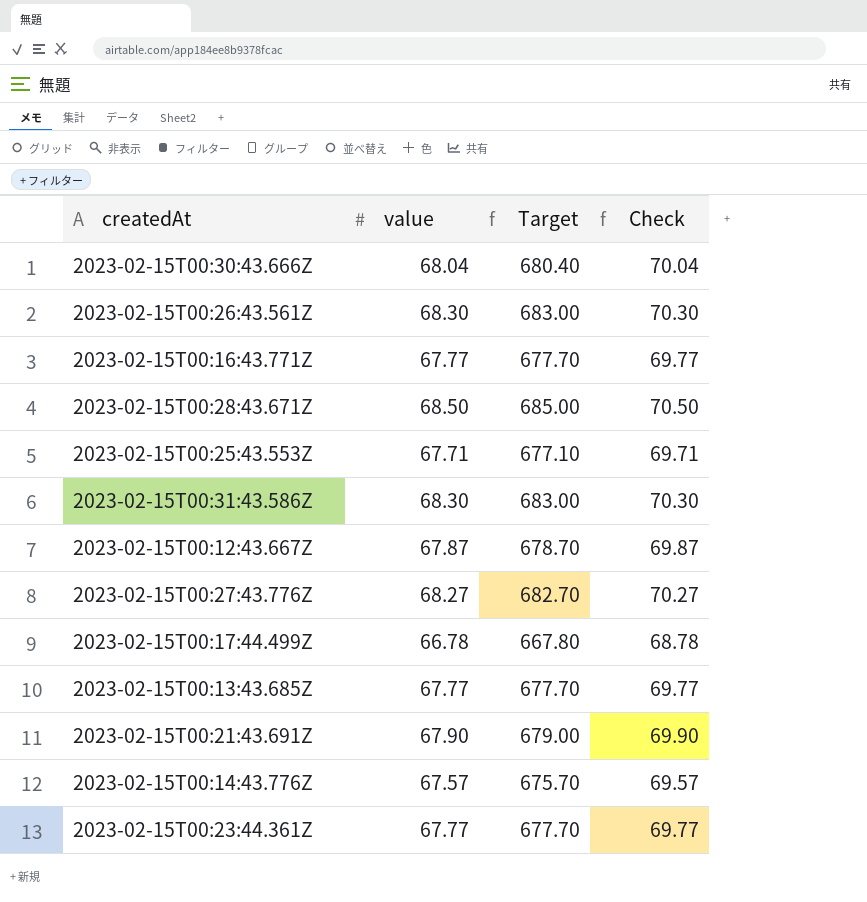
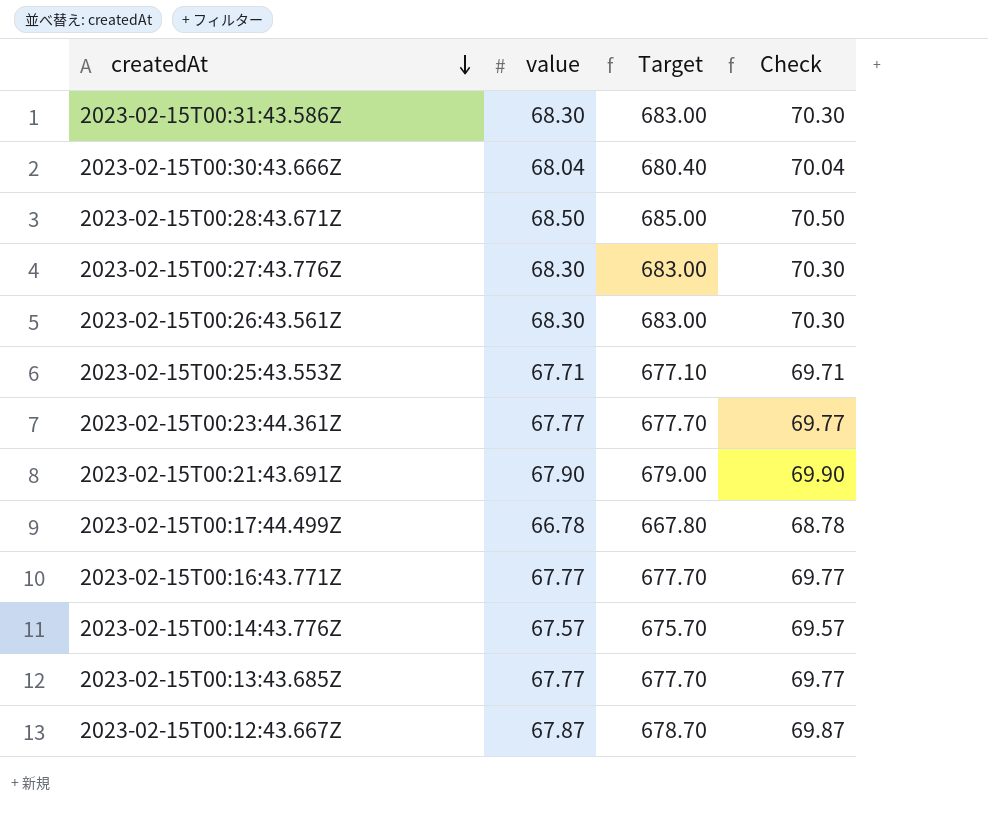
row order: none -> createdAt descending
2023-02-15T00:27:43.776Z | value: 68.27 -> 68.30
2023-02-15T00:27:43.776Z | Target: 682.70 -> 683.00
2023-02-15T00:27:43.776Z | Check: 70.27 -> 70.30

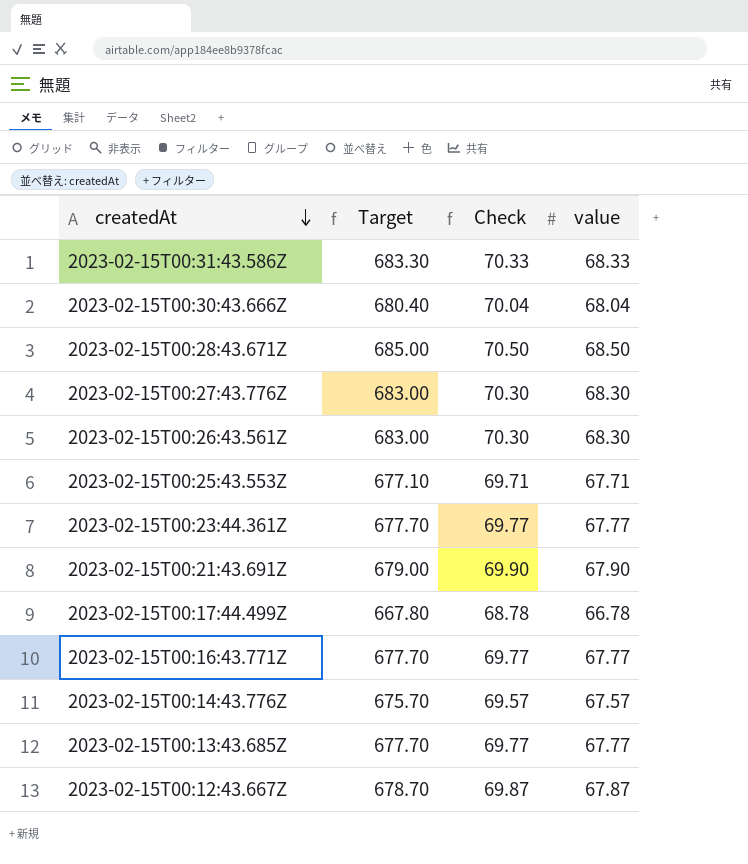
column value | position: 2 -> 4
2023-02-15T00:31:43.586Z | Target: 683.00 -> 683.30
2023-02-15T00:31:43.586Z | Check: 70.30 -> 70.33
2023-02-15T00:31:43.586Z | value: 68.30 -> 68.33

